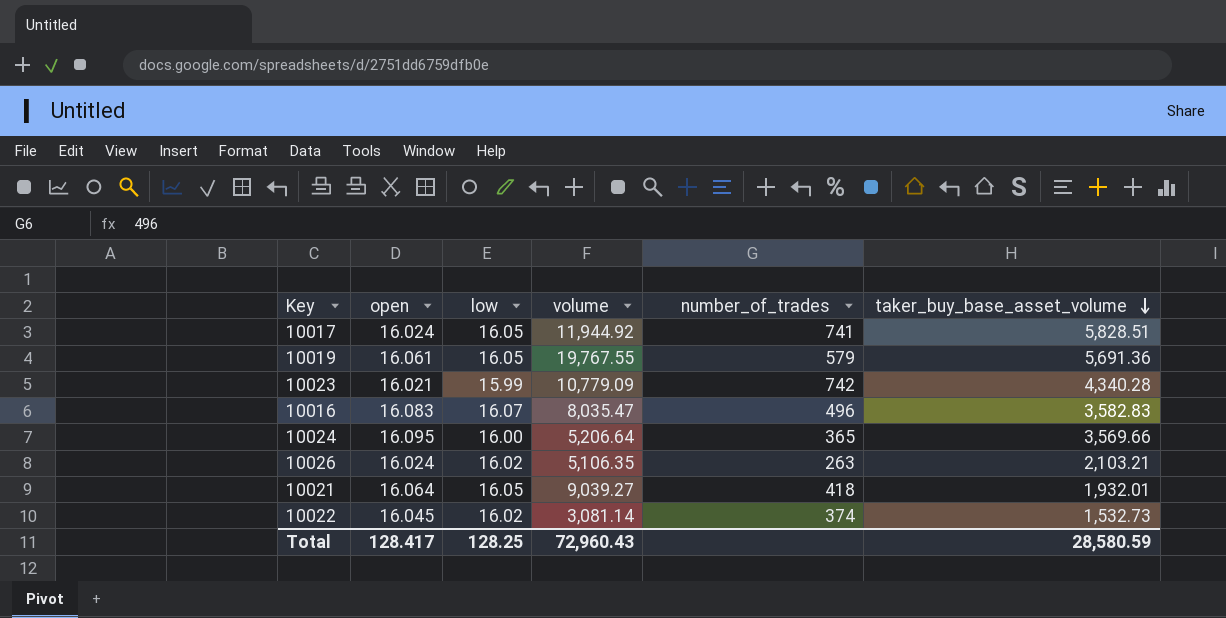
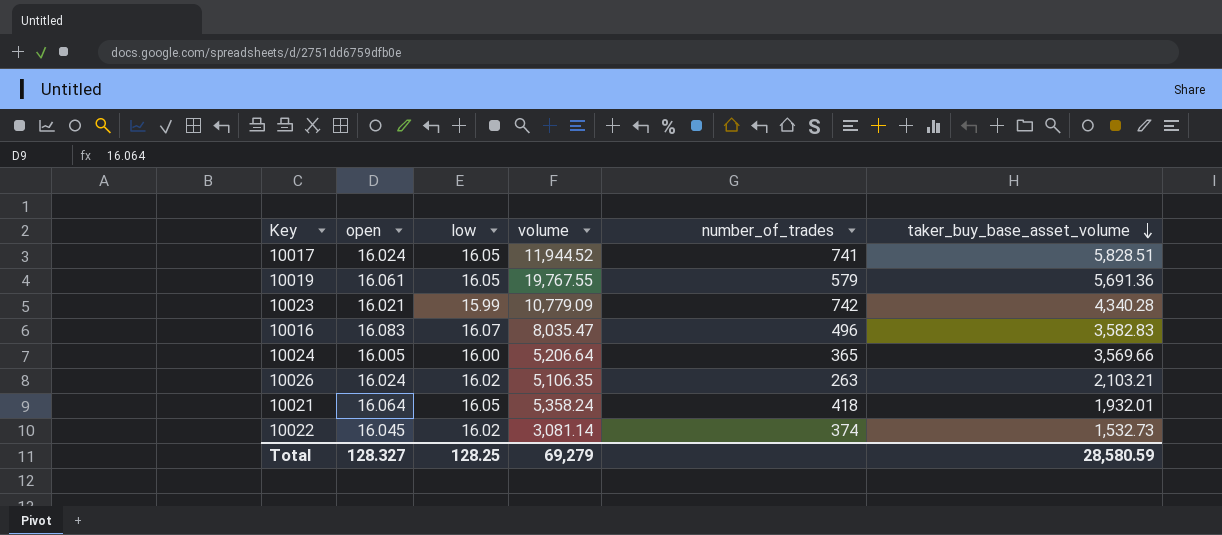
10017 | volume: 11,944.92 -> 11,944.52
10024 | open: 16.095 -> 16.005
10021 | volume: 9,039.27 -> 5,358.24
Total | open: 128.417 -> 128.327
Total | volume: 72,960.43 -> 69,279

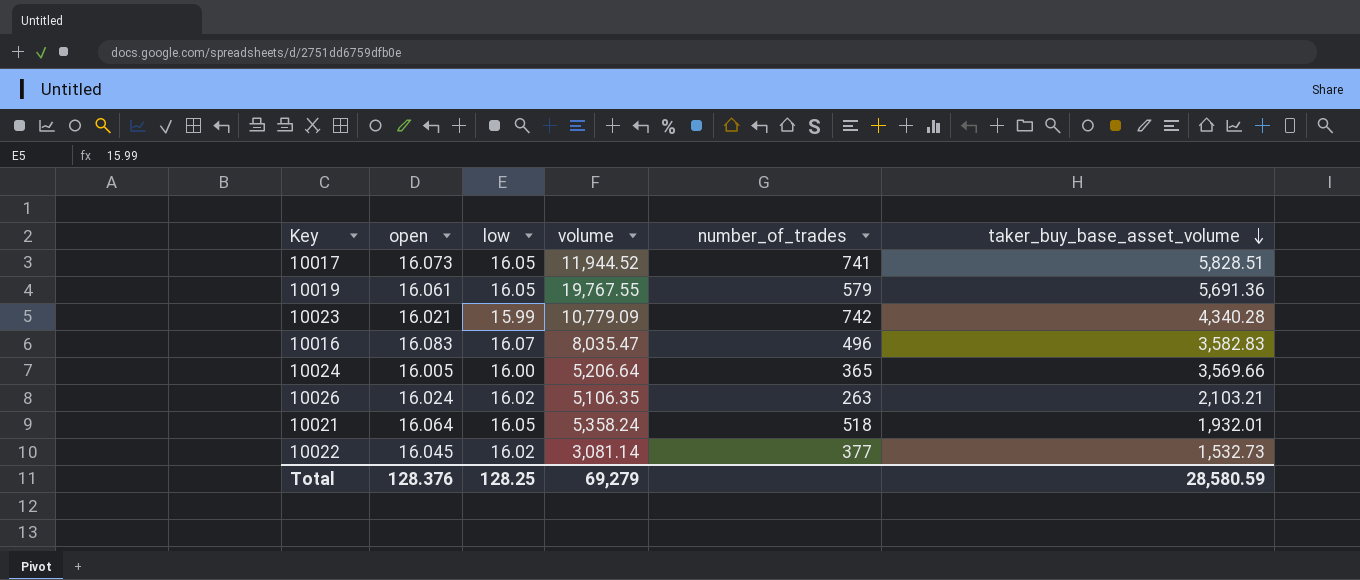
10017 | open: 16.024 -> 16.073
10021 | number_of_trades: 418 -> 518
10022 | number_of_trades: 374 -> 377
Total | open: 128.327 -> 128.376

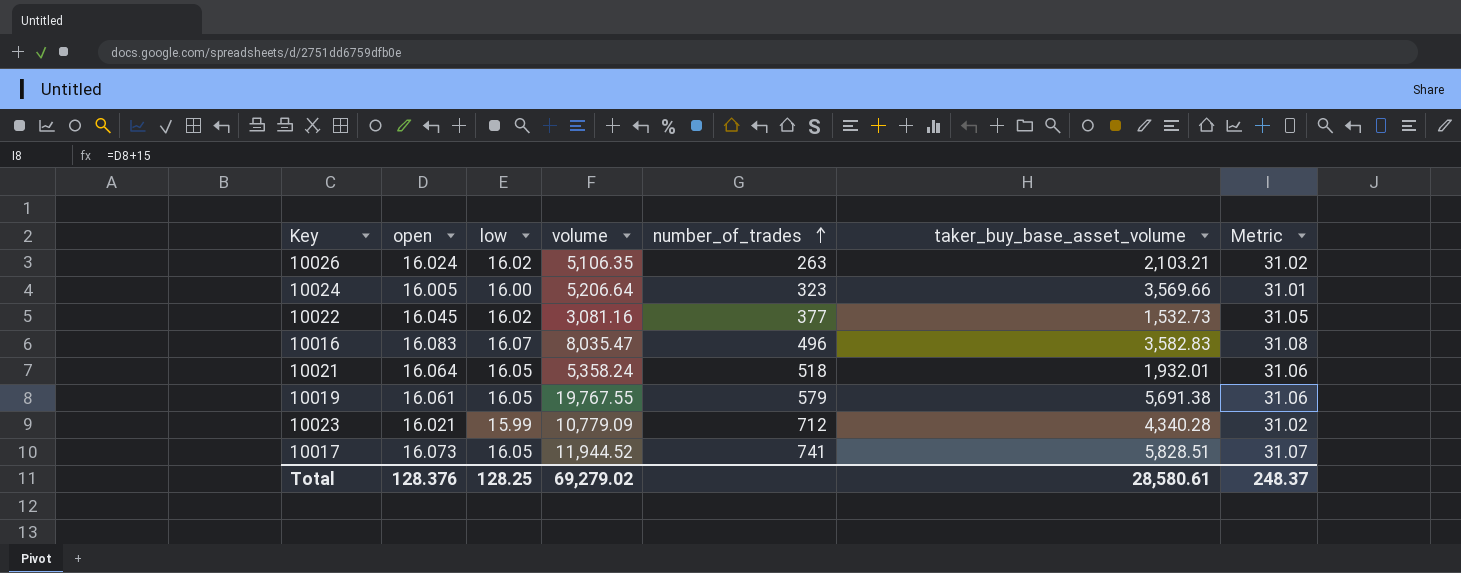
row order: taker_buy_base_asset_volume descending -> number_of_trades ascending
column Metric | formula: none -> [open] + 15
10024 | number_of_trades: 365 -> 323
10022 | volume: 3,081.14 -> 3,081.16
10019 | taker_buy_base_asset_volume: 5,691.36 -> 5,691.38
10023 | number_of_trades: 742 -> 712
Total | volume: 69,279 -> 69,279.02
Total | taker_buy_base_asset_volume: 28,580.59 -> 28,580.61

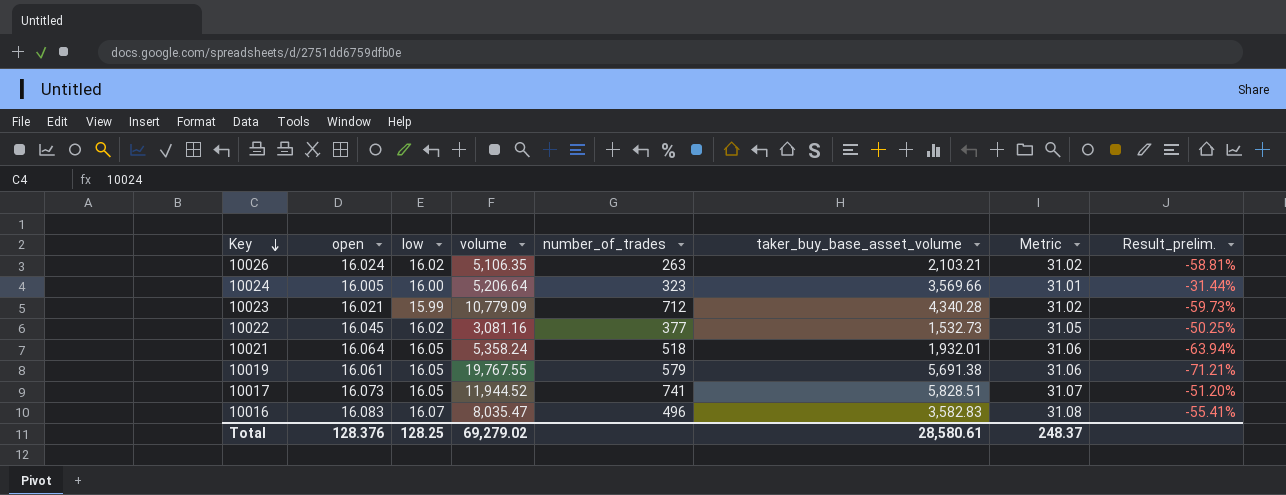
row order: number_of_trades ascending -> Key descending
column Result_prelim. | formula: none -> ([taker_buy_base_asset_volume] - [volume]) / [volume]

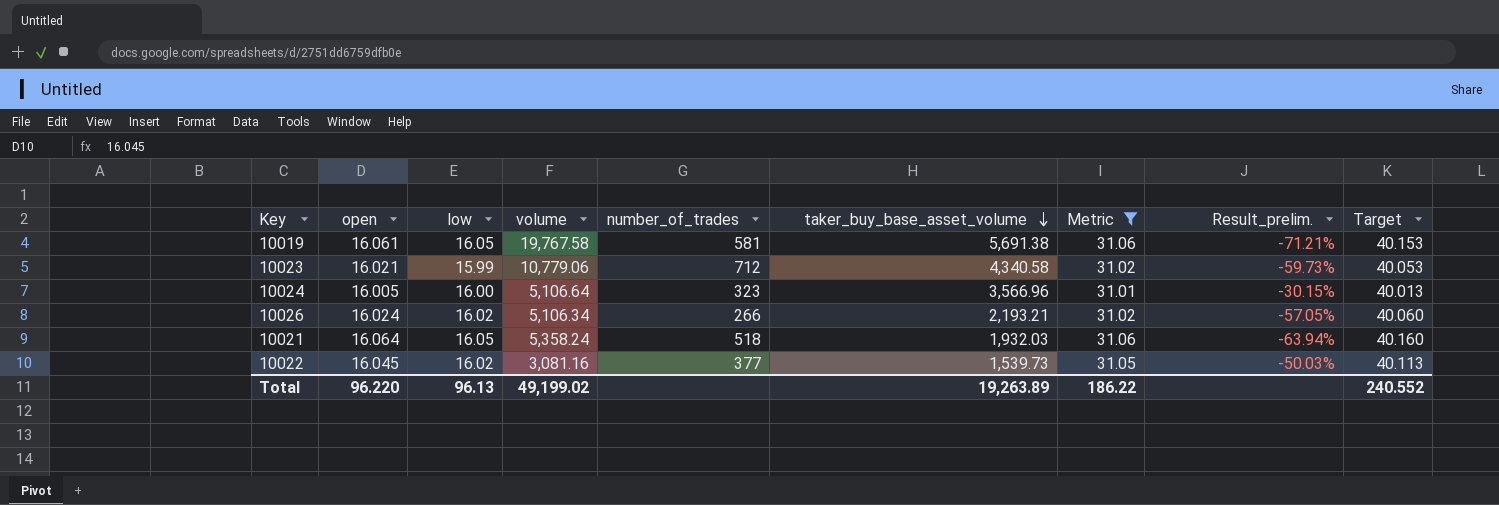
filter: none -> Metric <= 31.06
row order: Key descending -> taker_buy_base_asset_volume descending
column Target | formula: none -> [open] * 2.5
10019 | volume: 19,767.55 -> 19,767.58
10019 | number_of_trades: 579 -> 581
10023 | volume: 10,779.09 -> 10,779.06
10023 | taker_buy_base_asset_volume: 4,340.28 -> 4,340.58
10024 | volume: 5,206.64 -> 5,106.64
10024 | taker_buy_base_asset_volume: 3,569.66 -> 3,566.96
10024 | Result_prelim.: -31.44% -> -30.15%
10026 | volume: 5,106.35 -> 5,106.34
10026 | number_of_trades: 263 -> 266
10026 | taker_buy_base_asset_volume: 2,103.21 -> 2,193.21
10026 | Result_prelim.: -58.81% -> -57.05%
10021 | taker_buy_base_asset_volume: 1,932.01 -> 1,932.03
10022 | taker_buy_base_asset_volume: 1,532.73 -> 1,539.73
10022 | Result_prelim.: -50.25% -> -50.03%
Total | open: 128.376 -> 96.220
Total | low: 128.25 -> 96.13
Total | volume: 69,279.02 -> 49,199.02
Total | taker_buy_base_asset_volume: 28,580.61 -> 19,263.89
Total | Metric: 248.37 -> 186.22

